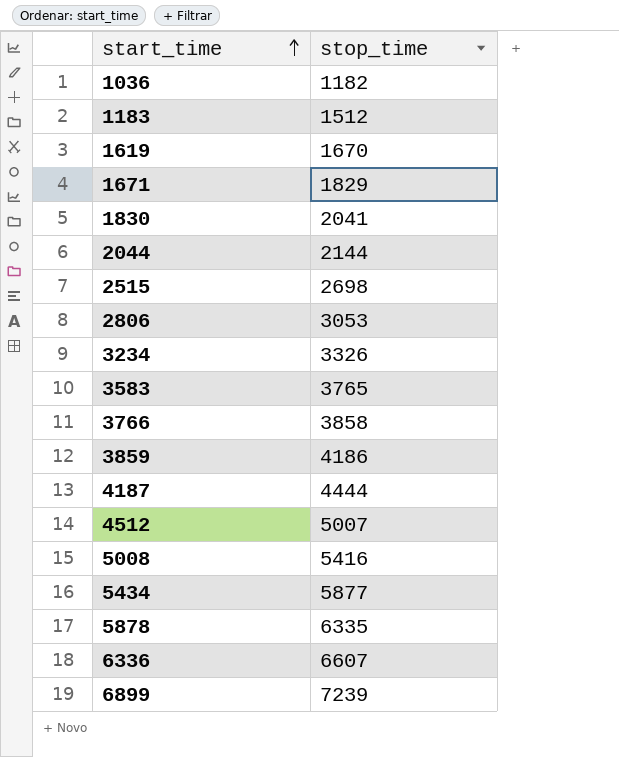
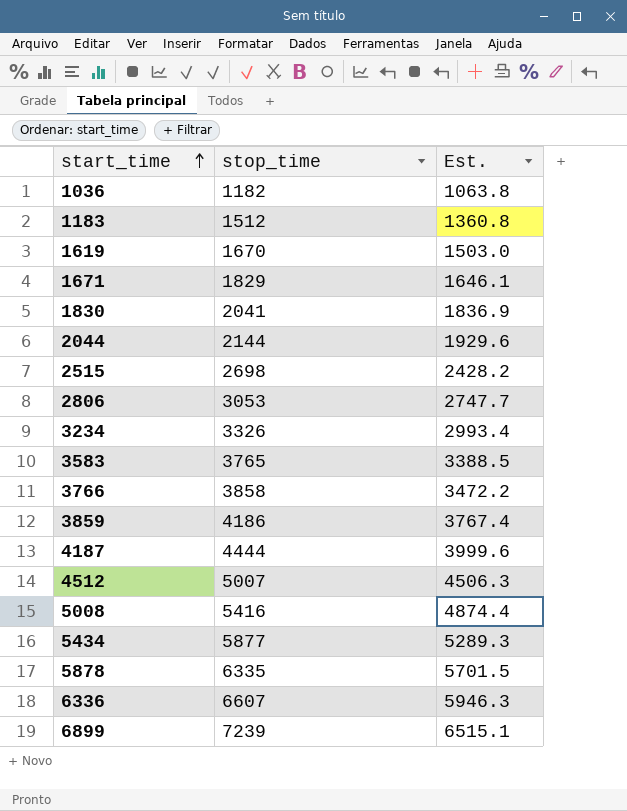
column Est. | formula: none -> [stop_time] * 0.9

